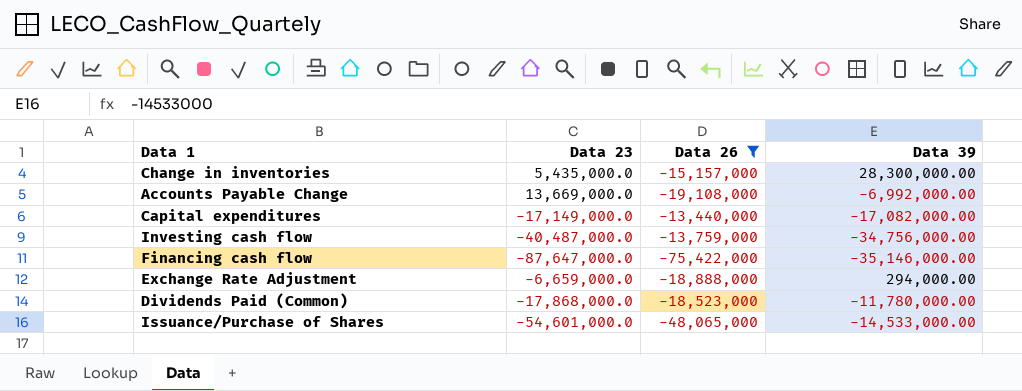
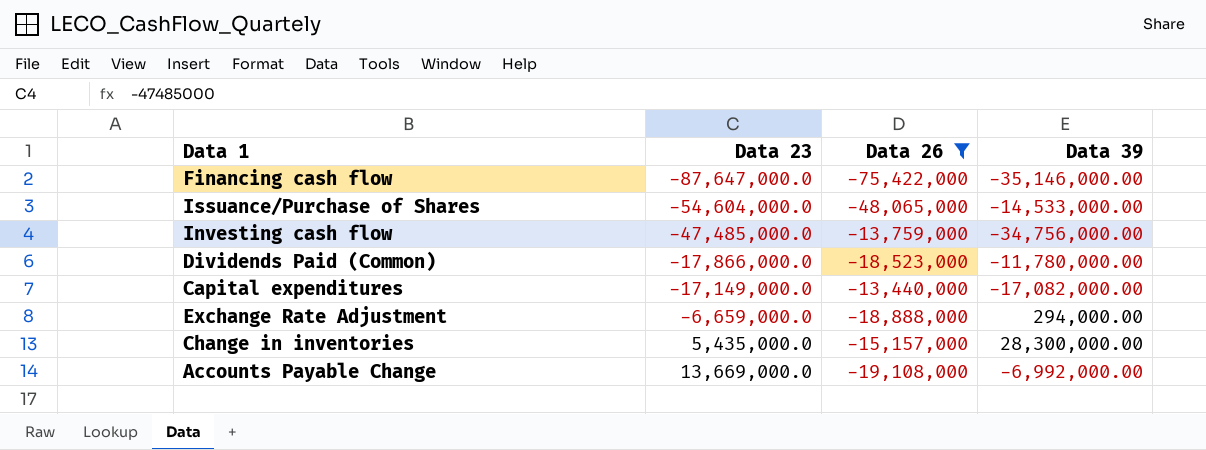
row order: none -> Data 23 ascending
Issuance/Purchase of Shares | Data 23: -54,601,000.0 -> -54,604,000.0
Investing cash flow | Data 23: -40,487,000.0 -> -47,485,000.0
Dividends Paid (Common) | Data 23: -17,868,000.0 -> -17,866,000.0

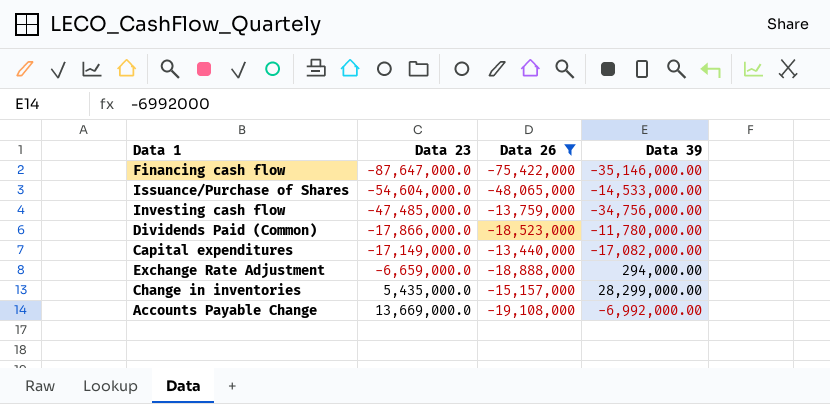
Change in inventories | Data 39: 28,300,000.00 -> 28,299,000.00

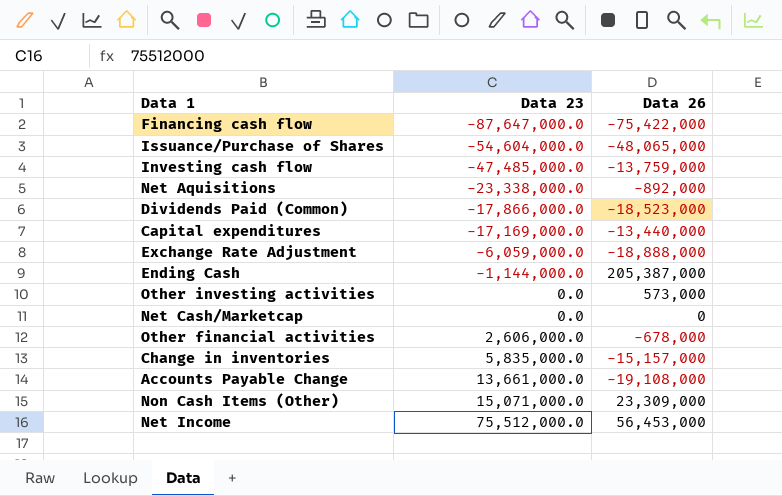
filter: Data 26 <= -13,440,000 -> none
column Data 39 | position: 4 -> none
Capital expenditures | Data 23: -17,149,000.0 -> -17,169,000.0
Exchange Rate Adjustment | Data 23: -6,659,000.0 -> -6,059,000.0
Change in inventories | Data 23: 5,435,000.0 -> 5,835,000.0
Accounts Payable Change | Data 23: 13,669,000.0 -> 13,661,000.0

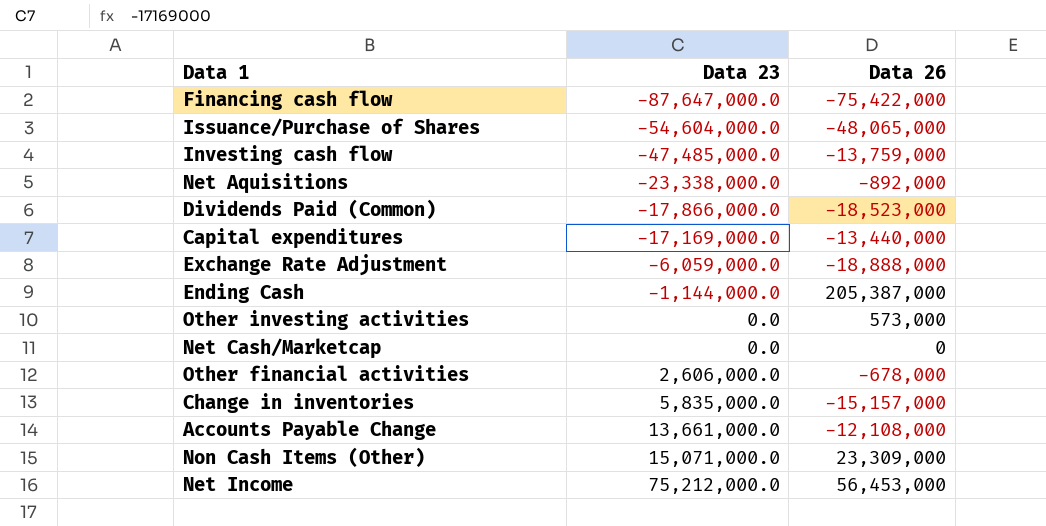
Accounts Payable Change | Data 26: -19,108,000 -> -12,108,000
Net Income | Data 23: 75,512,000.0 -> 75,212,000.0

